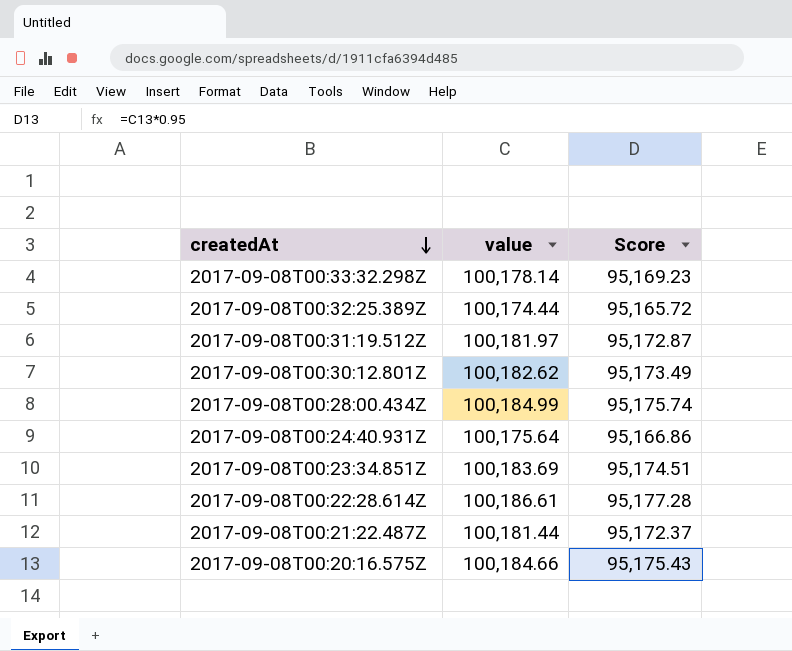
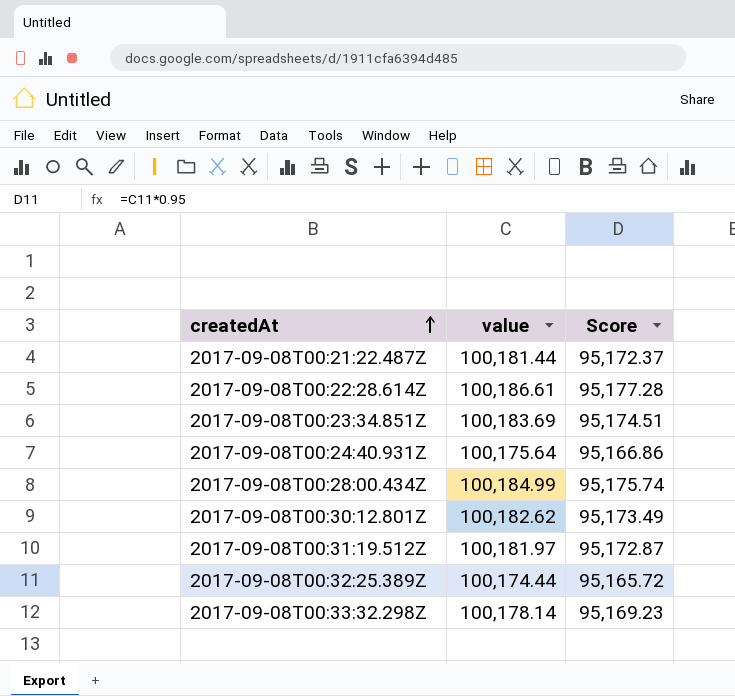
row order: createdAt descending -> createdAt ascending
row 2017-09-08T00:20:16.575Z: 100,184.66 | 95,175.43 -> none

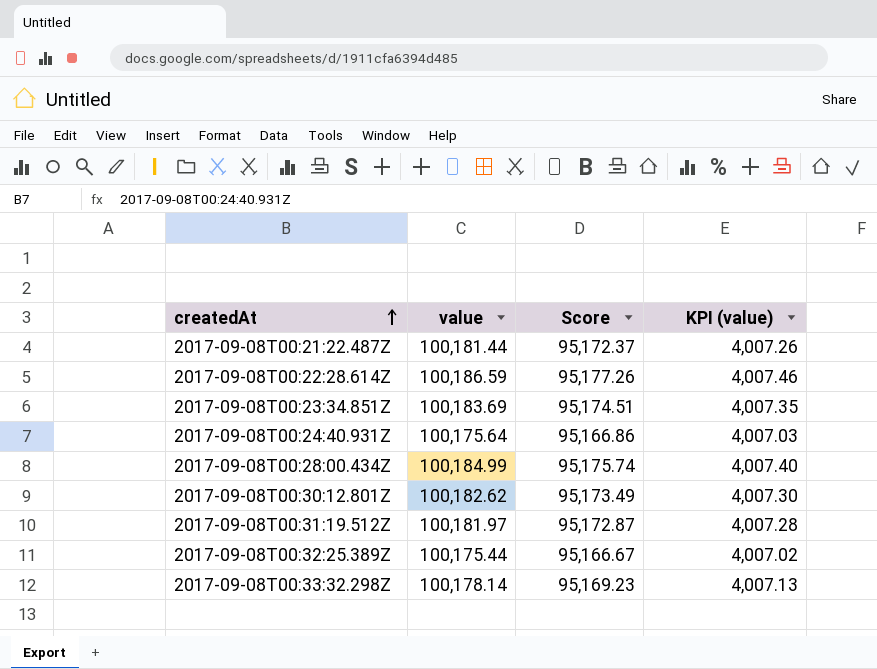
column KPI (value) | formula: none -> [value] * 0.04
2017-09-08T00:22:28.614Z | value: 100,186.61 -> 100,186.59
2017-09-08T00:22:28.614Z | Score: 95,177.28 -> 95,177.26
2017-09-08T00:32:25.389Z | value: 100,174.44 -> 100,175.44
2017-09-08T00:32:25.389Z | Score: 95,165.72 -> 95,166.67

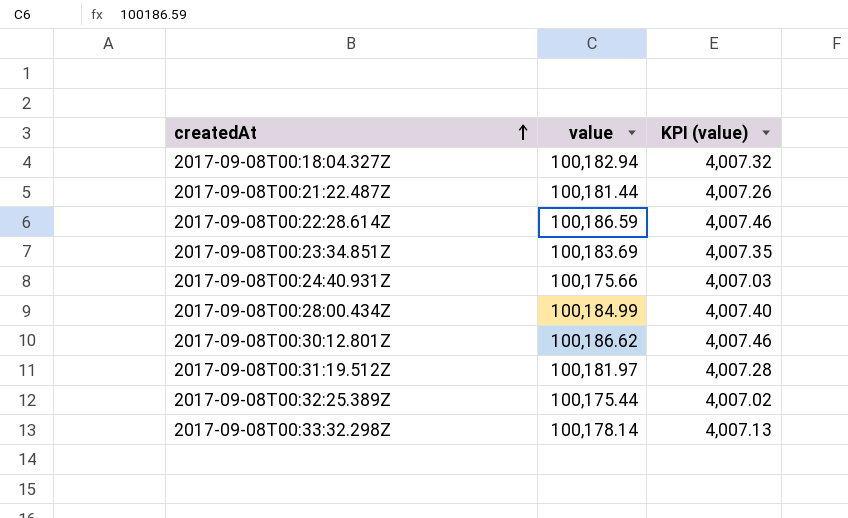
column Score | formula: [value] * 0.95 -> none
row 2017-09-08T00:18:04.327Z: none -> 100,182.94 | 4,007.32
2017-09-08T00:24:40.931Z | value: 100,175.64 -> 100,175.66
2017-09-08T00:30:12.801Z | value: 100,182.62 -> 100,186.62
2017-09-08T00:30:12.801Z | KPI (value): 4,007.30 -> 4,007.46

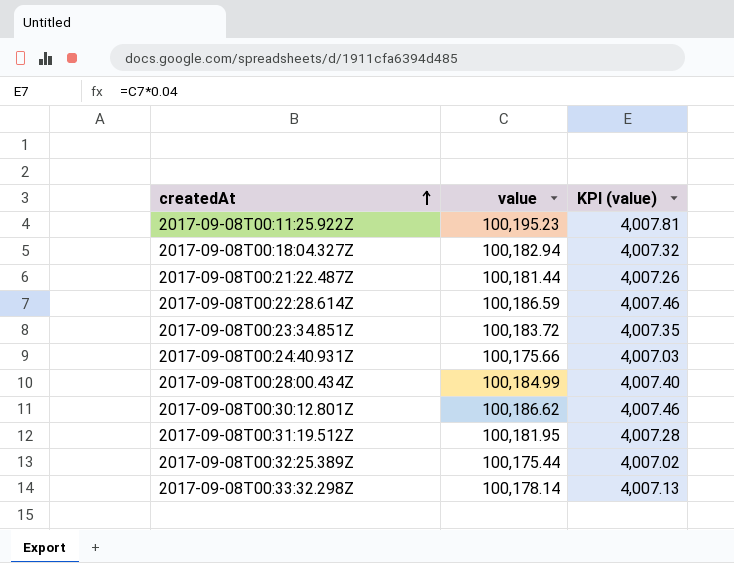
row 2017-09-08T00:11:25.922Z: none -> 100,195.23 | 4,007.81
2017-09-08T00:23:34.851Z | value: 100,183.69 -> 100,183.72
2017-09-08T00:31:19.512Z | value: 100,181.97 -> 100,181.95

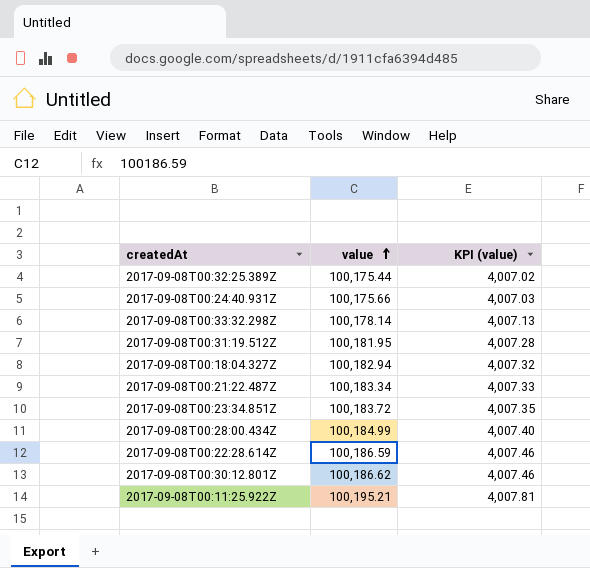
row order: createdAt ascending -> value ascending
2017-09-08T00:21:22.487Z | value: 100,181.44 -> 100,183.34
2017-09-08T00:21:22.487Z | KPI (value): 4,007.26 -> 4,007.33
2017-09-08T00:11:25.922Z | value: 100,195.23 -> 100,195.21

